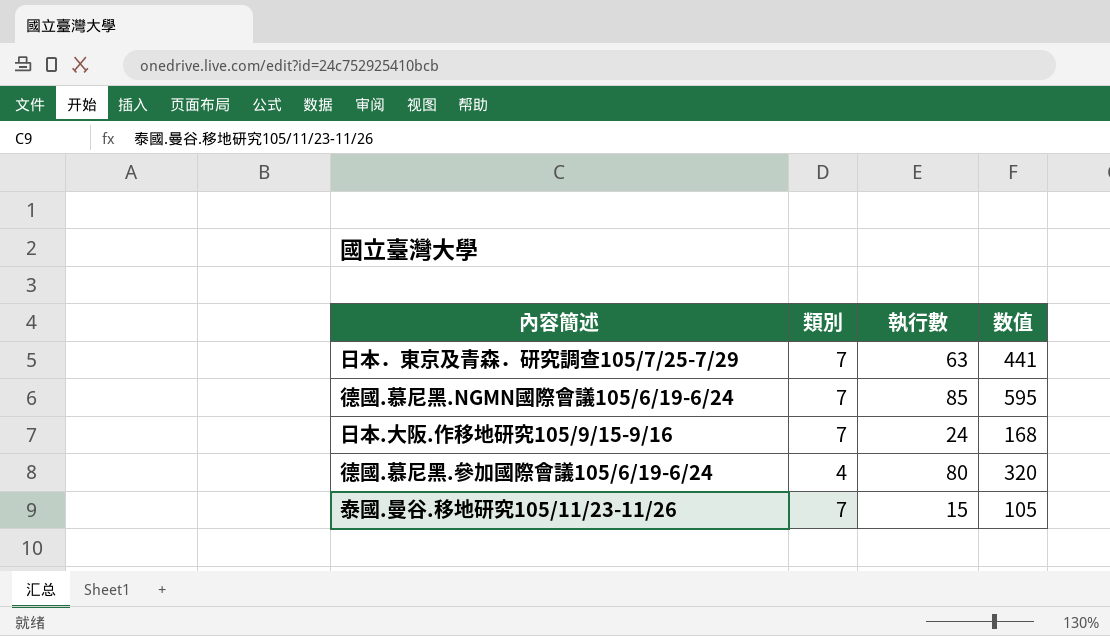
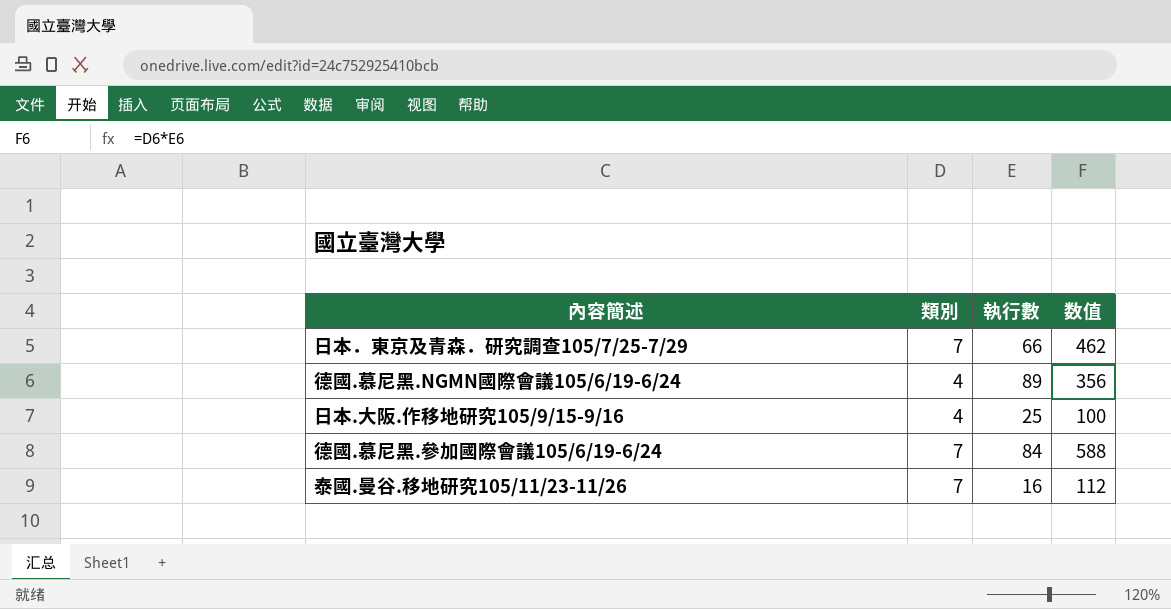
日本．東京及青森．研究調查105/7/25-7/29 | 執行數: 63 -> 66
日本．東京及青森．研究調查105/7/25-7/29 | 数值: 441 -> 462
德國.慕尼黑.NGMN國際會議105/6/19-6/24 | 類別: 7 -> 4
德國.慕尼黑.NGMN國際會議105/6/19-6/24 | 執行數: 85 -> 89
德國.慕尼黑.NGMN國際會議105/6/19-6/24 | 数值: 595 -> 356
日本.大阪.作移地研究105/9/15-9/16 | 類別: 7 -> 4
日本.大阪.作移地研究105/9/15-9/16 | 執行數: 24 -> 25
日本.大阪.作移地研究105/9/15-9/16 | 数值: 168 -> 100
德國.慕尼黑.參加國際會議105/6/19-6/24 | 類別: 4 -> 7
德國.慕尼黑.參加國際會議105/6/19-6/24 | 執行數: 80 -> 84
德國.慕尼黑.參加國際會議105/6/19-6/24 | 数值: 320 -> 588
泰國.曼谷.移地研究105/11/23-11/26 | 執行數: 15 -> 16
泰國.曼谷.移地研究105/11/23-11/26 | 数值: 105 -> 112

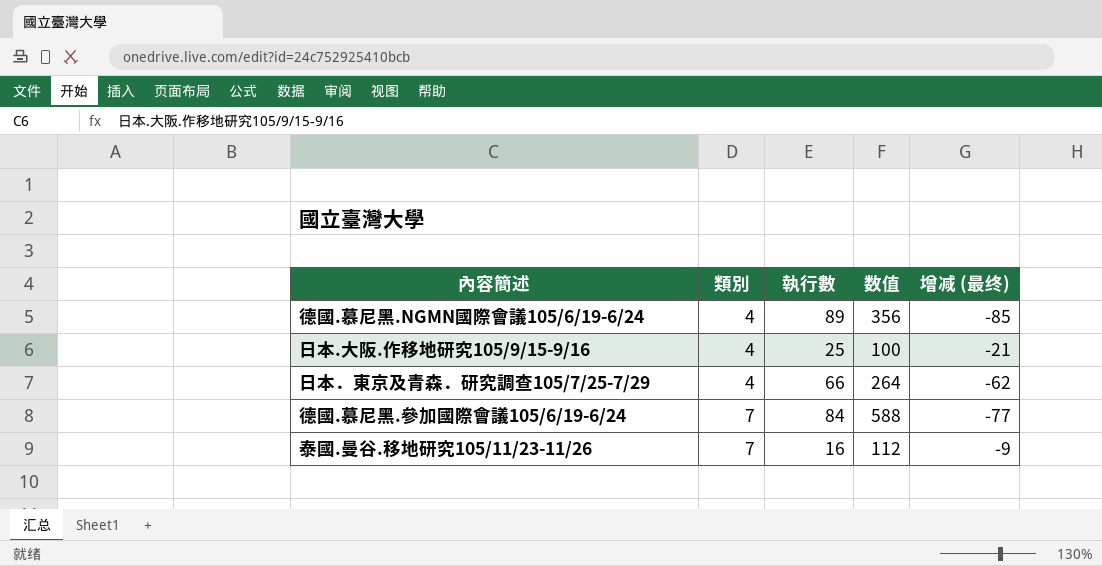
row order: none -> 類別 ascending
column 增减 (最终) | formula: none -> [類別] - [執行數]
日本．東京及青森．研究調查105/7/25-7/29 | 類別: 7 -> 4
日本．東京及青森．研究調查105/7/25-7/29 | 数值: 462 -> 264

